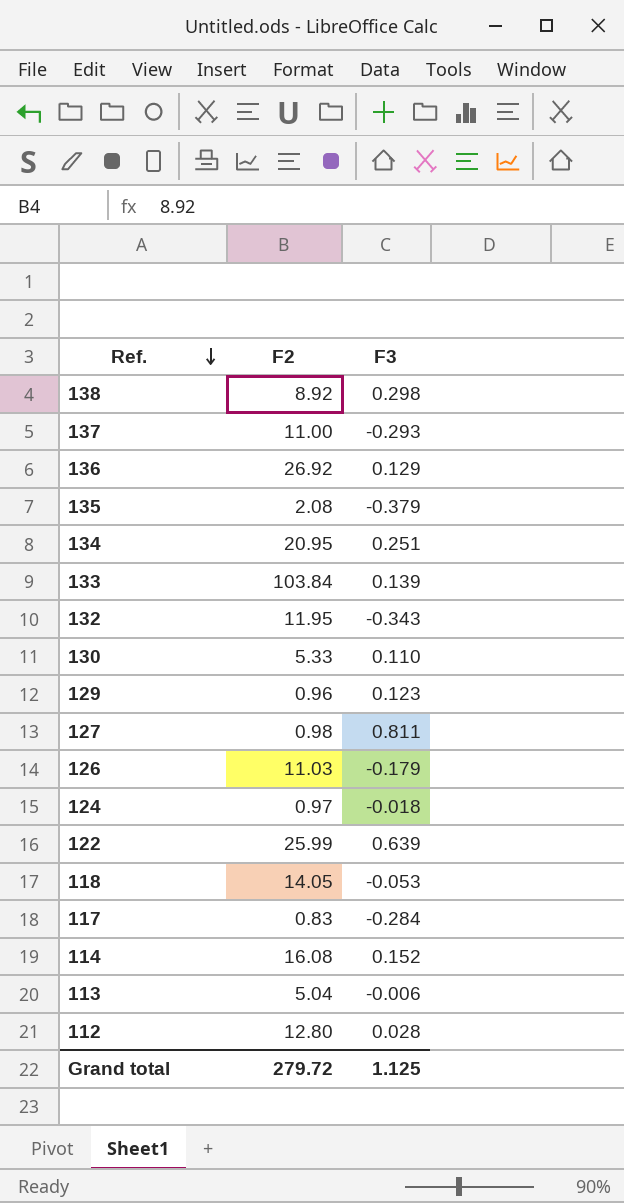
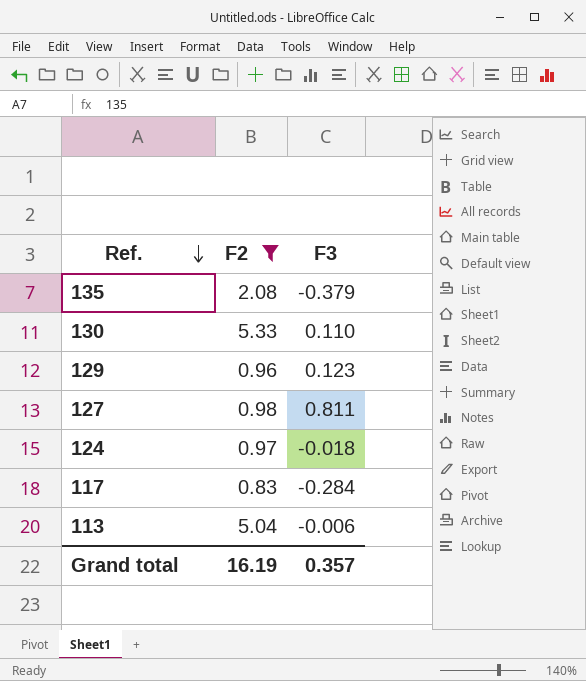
filter: none -> F2 <= 5.33
Grand total | F2: 279.72 -> 16.19
Grand total | F3: 1.125 -> 0.357

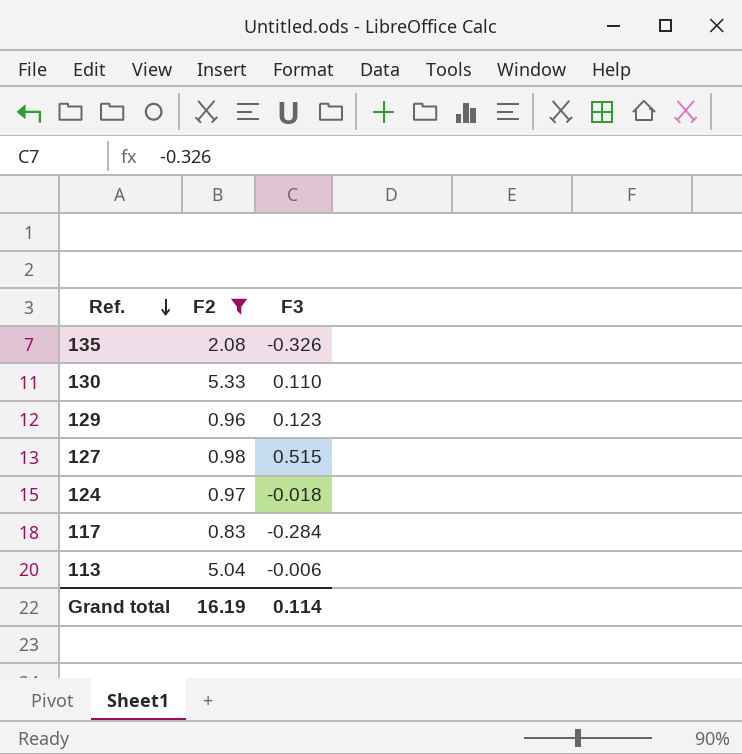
135 | F3: -0.379 -> -0.326
127 | F3: 0.811 -> 0.515
Grand total | F3: 0.357 -> 0.114

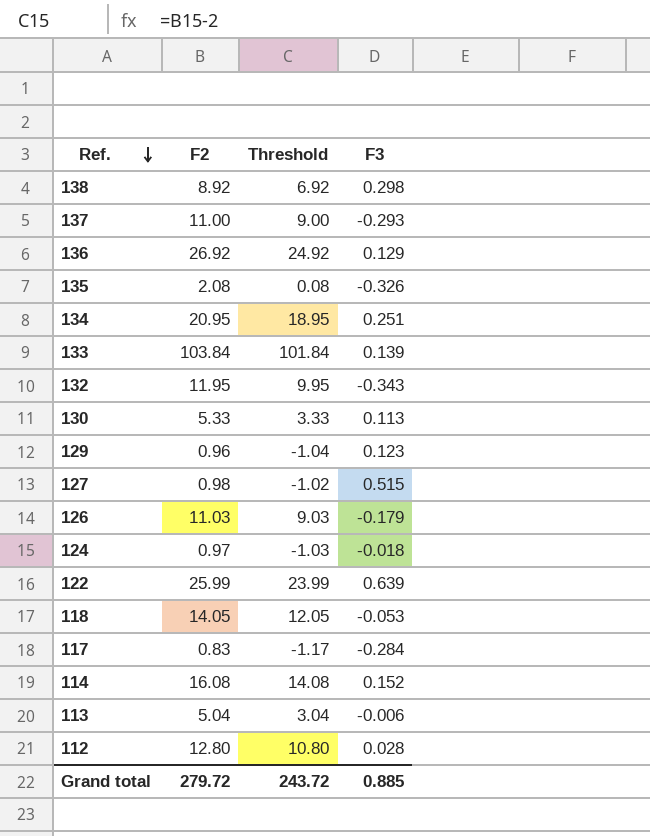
filter: F2 <= 5.33 -> none
column Threshold | formula: none -> [F2] - 2
130 | F3: 0.110 -> 0.113
Grand total | F2: 16.19 -> 279.72
Grand total | F3: 0.114 -> 0.885

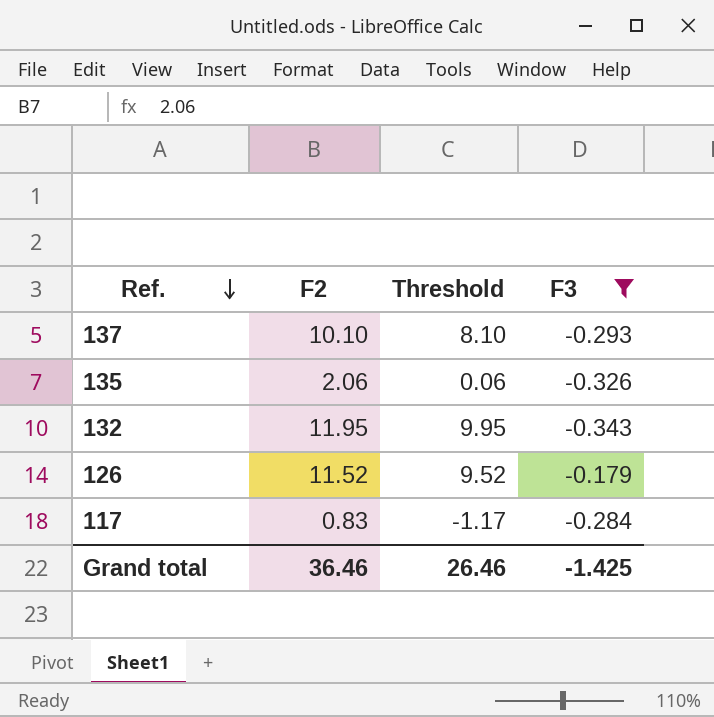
filter: none -> F3 <= -0.179
137 | F2: 11.00 -> 10.10
137 | Threshold: 9.00 -> 8.10
135 | F2: 2.08 -> 2.06
135 | Threshold: 0.08 -> 0.06
126 | F2: 11.03 -> 11.52
126 | Threshold: 9.03 -> 9.52
Grand total | F2: 279.72 -> 36.46
Grand total | Threshold: 243.72 -> 26.46
Grand total | F3: 0.885 -> -1.425

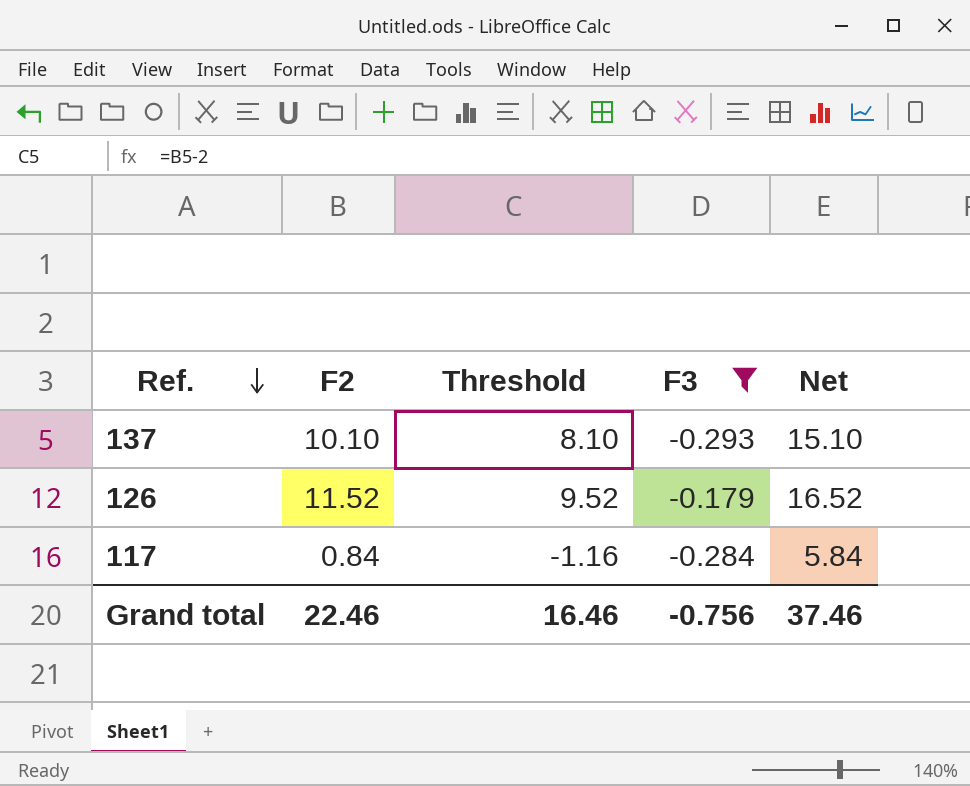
column Net | formula: none -> [F2] + 5
row 135: 2.06 | 0.06 | -0.326 -> none
row 132: 11.95 | 9.95 | -0.343 -> none
117 | F2: 0.83 -> 0.84
117 | Threshold: -1.17 -> -1.16
Grand total | F2: 36.46 -> 22.46
Grand total | Threshold: 26.46 -> 16.46
Grand total | F3: -1.425 -> -0.756

